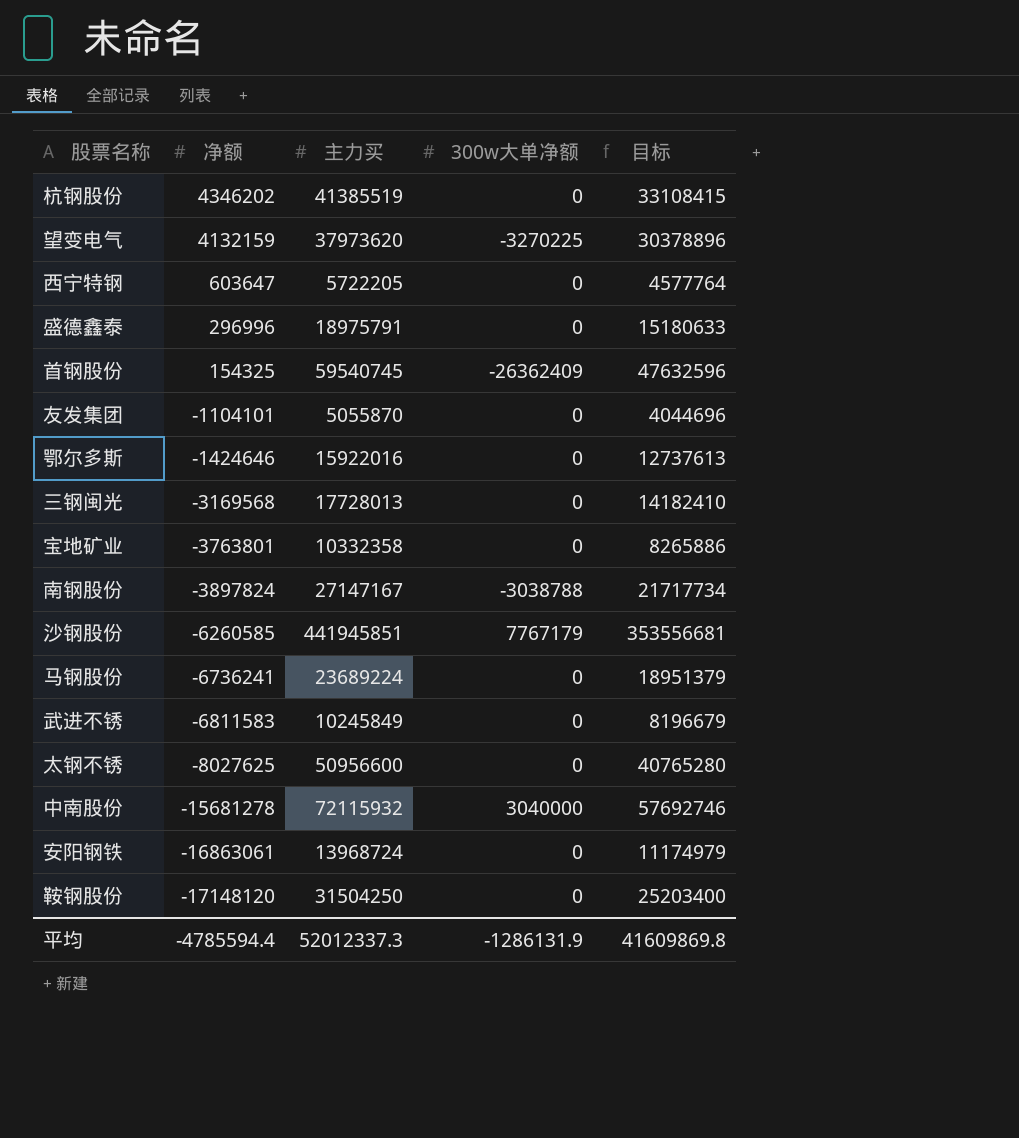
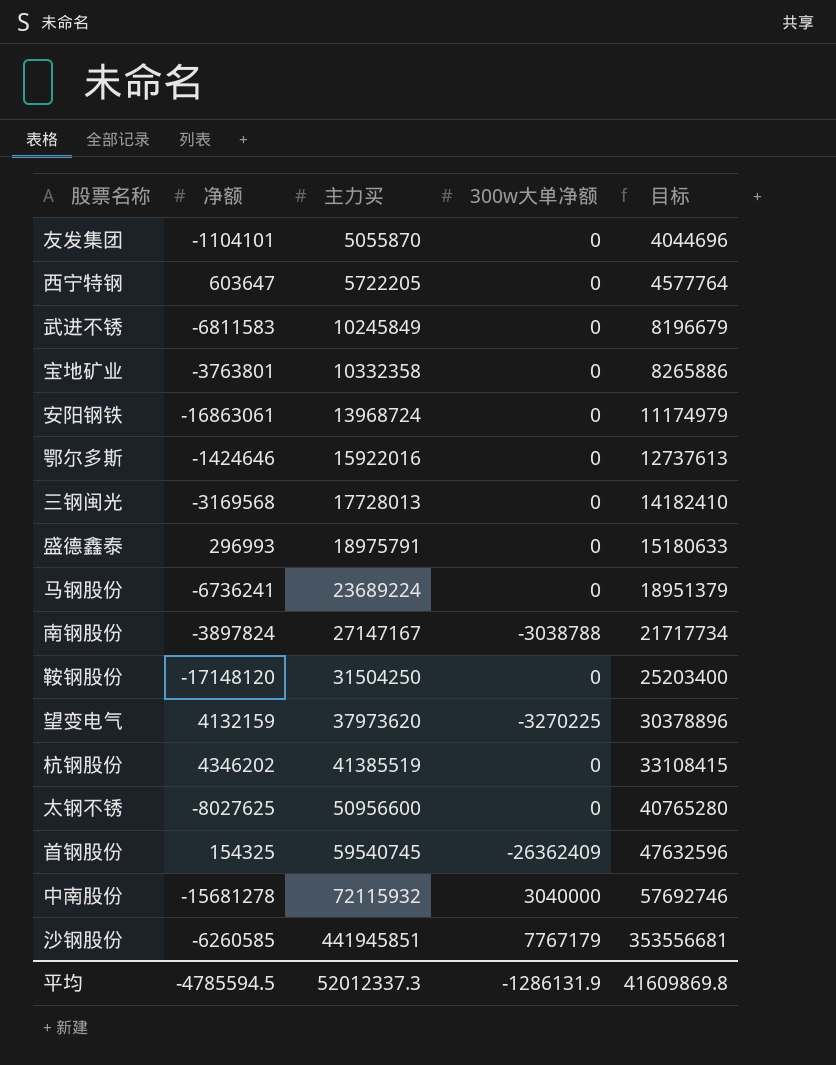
row order: 净额 descending -> 主力买 ascending
盛德鑫泰 | 净额: 296996 -> 296993
平均 | 净额: -4785594.4 -> -4785594.5

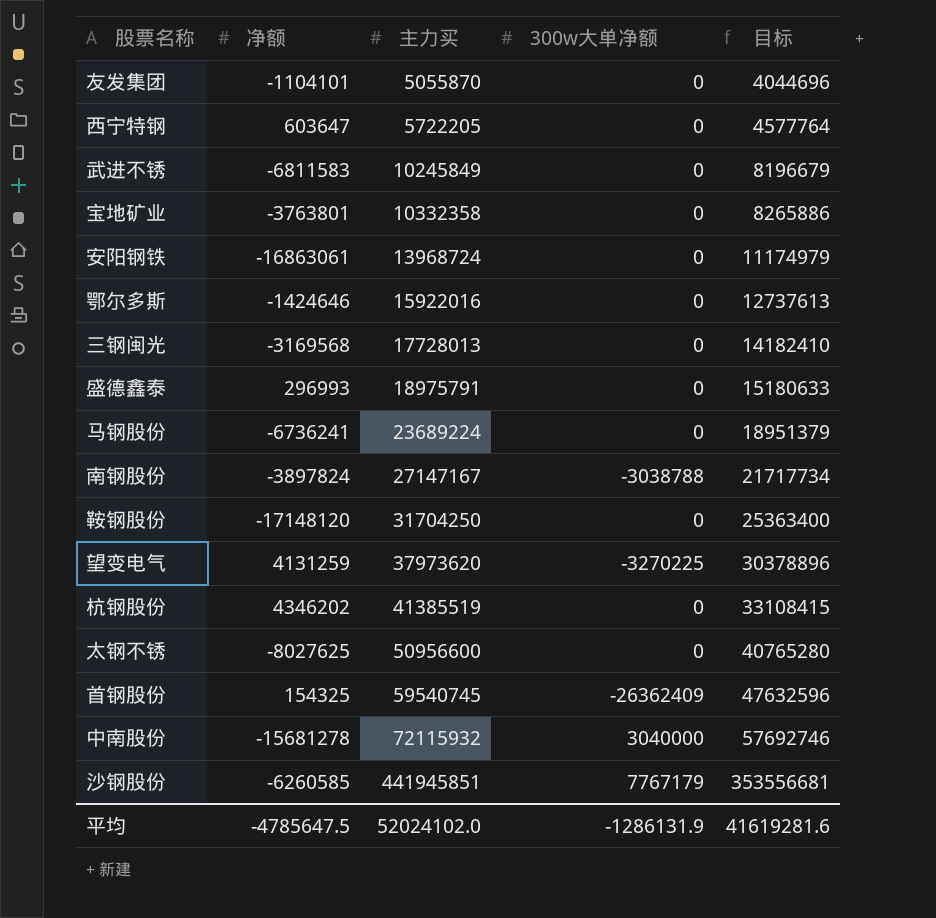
鞍钢股份 | 主力买: 31504250 -> 31704250
鞍钢股份 | 目标: 25203400 -> 25363400
望变电气 | 净额: 4132159 -> 4131259
平均 | 净额: -4785594.5 -> -4785647.5
平均 | 主力买: 52012337.3 -> 52024102.0
平均 | 目标: 41609869.8 -> 41619281.6

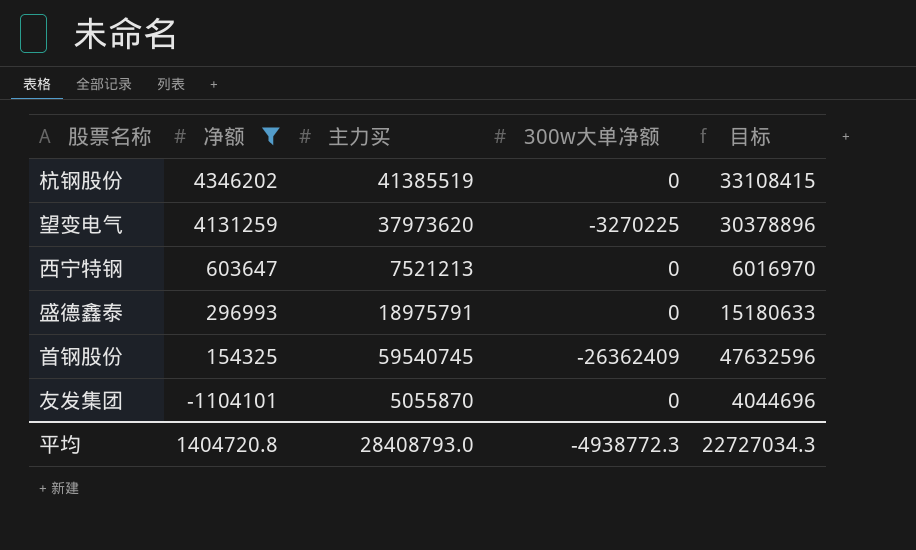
filter: none -> 净额 >= -1104101
row order: 主力买 ascending -> 净额 descending
西宁特钢 | 主力买: 5722205 -> 7521213
西宁特钢 | 目标: 4577764 -> 6016970
平均 | 净额: -4785647.5 -> 1404720.8
平均 | 主力买: 52024102.0 -> 28408793.0
平均 | 300w大单净额: -1286131.9 -> -4938772.3
平均 | 目标: 41619281.6 -> 22727034.3

